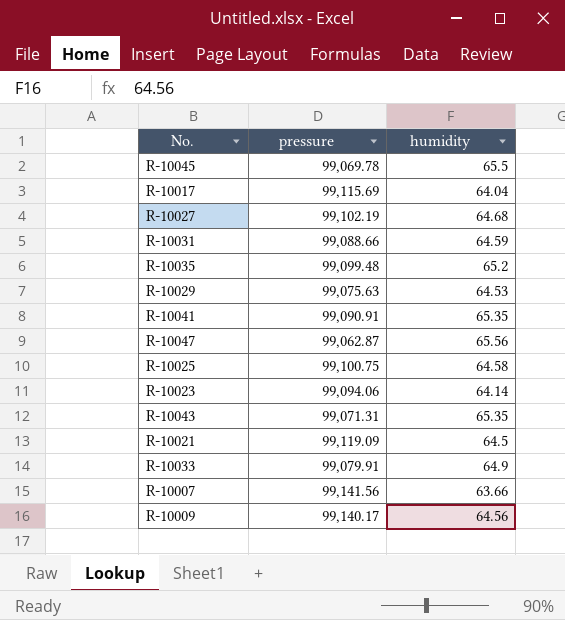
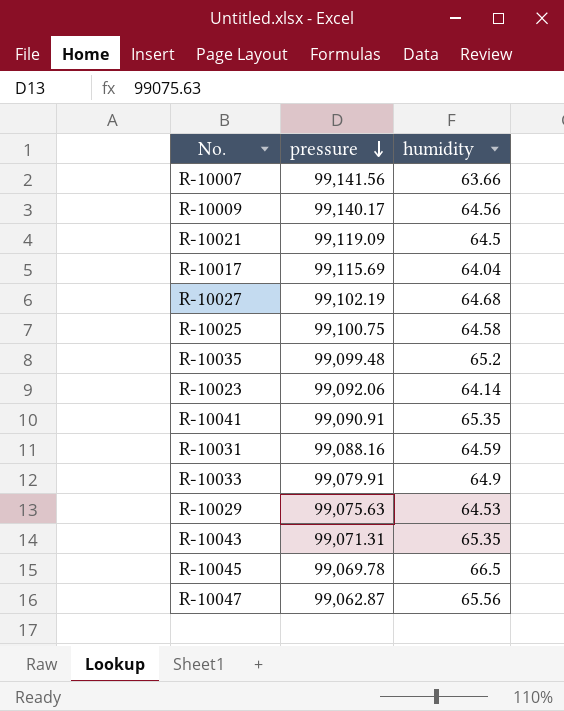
row order: none -> pressure descending
R-10023 | pressure: 99,094.06 -> 99,092.06
R-10031 | pressure: 99,088.66 -> 99,088.16
R-10045 | humidity: 65.5 -> 66.5

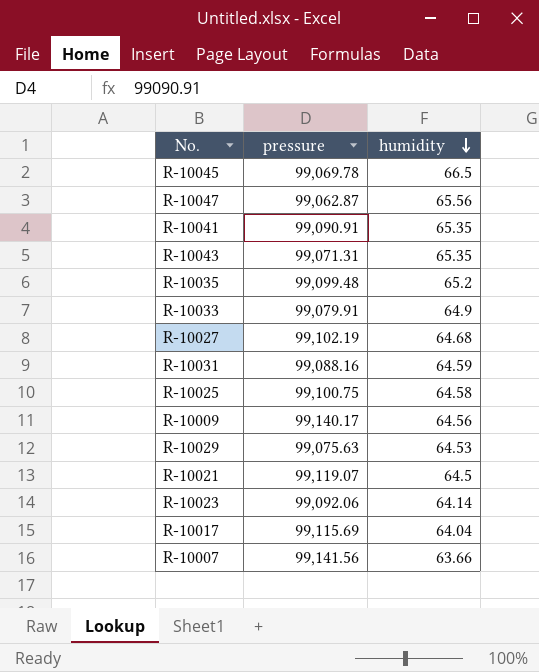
row order: pressure descending -> humidity descending
R-10021 | pressure: 99,119.09 -> 99,119.07

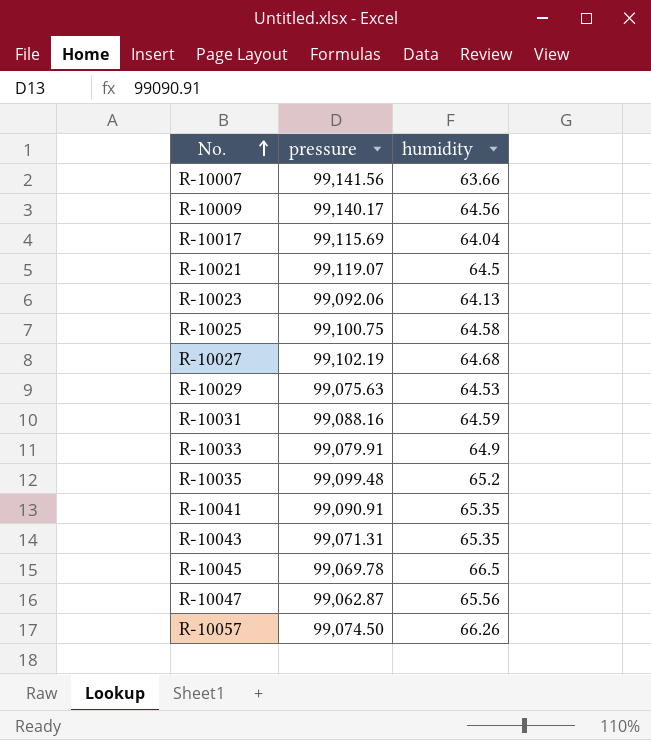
row order: humidity descending -> No. ascending
R-10023 | humidity: 64.14 -> 64.13
row R-10057: none -> 99,074.50 | 66.26

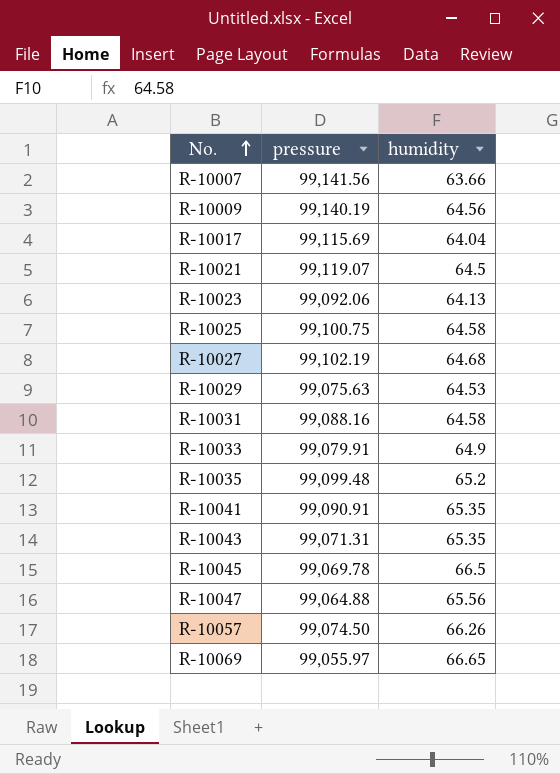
R-10009 | pressure: 99,140.17 -> 99,140.19
R-10031 | humidity: 64.59 -> 64.58
R-10047 | pressure: 99,062.87 -> 99,064.88
row R-10069: none -> 99,055.97 | 66.65

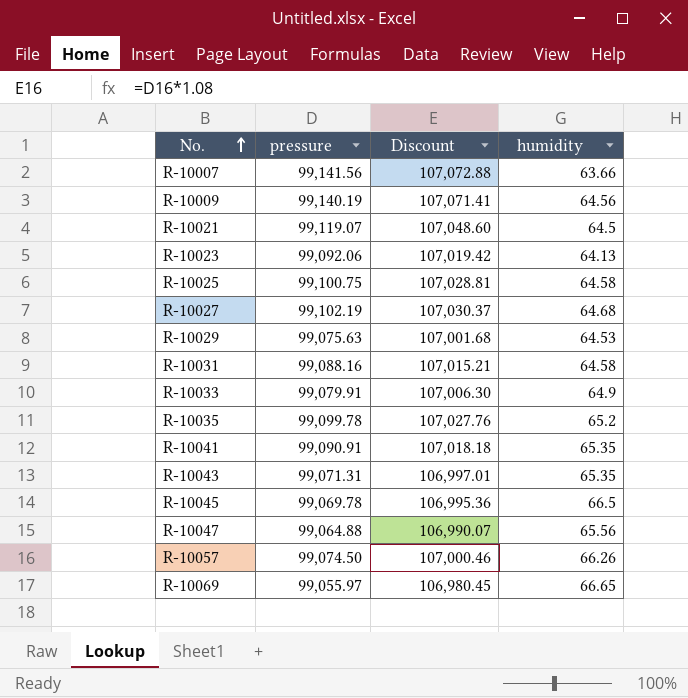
column Discount | formula: none -> [pressure] * 1.08
row R-10017: 99,115.69 | 64.04 -> none
R-10035 | pressure: 99,099.48 -> 99,099.78

